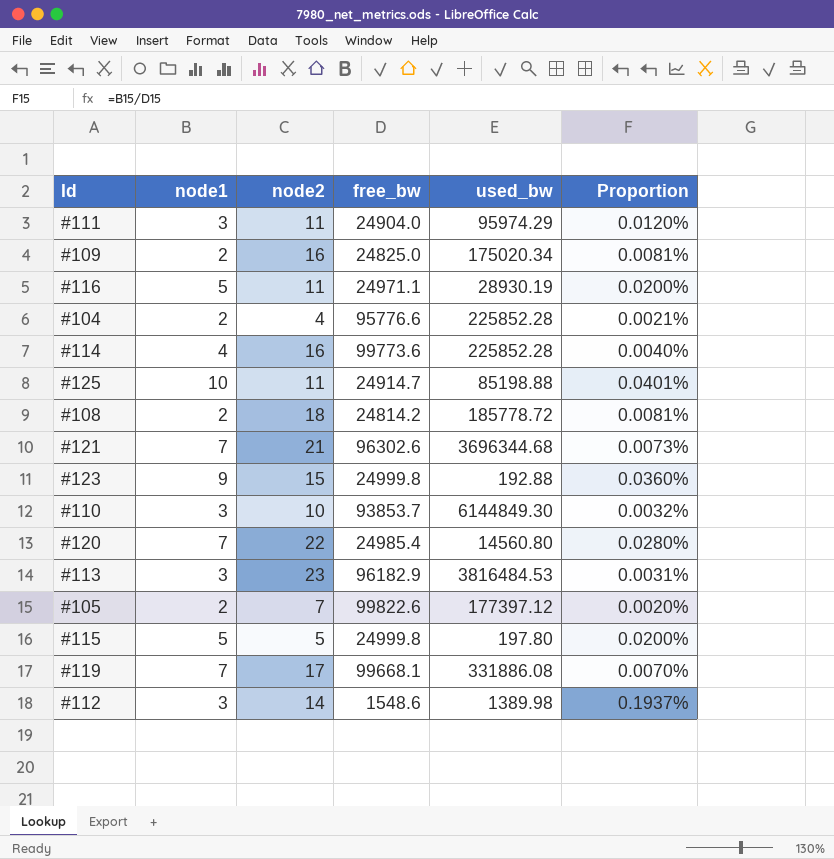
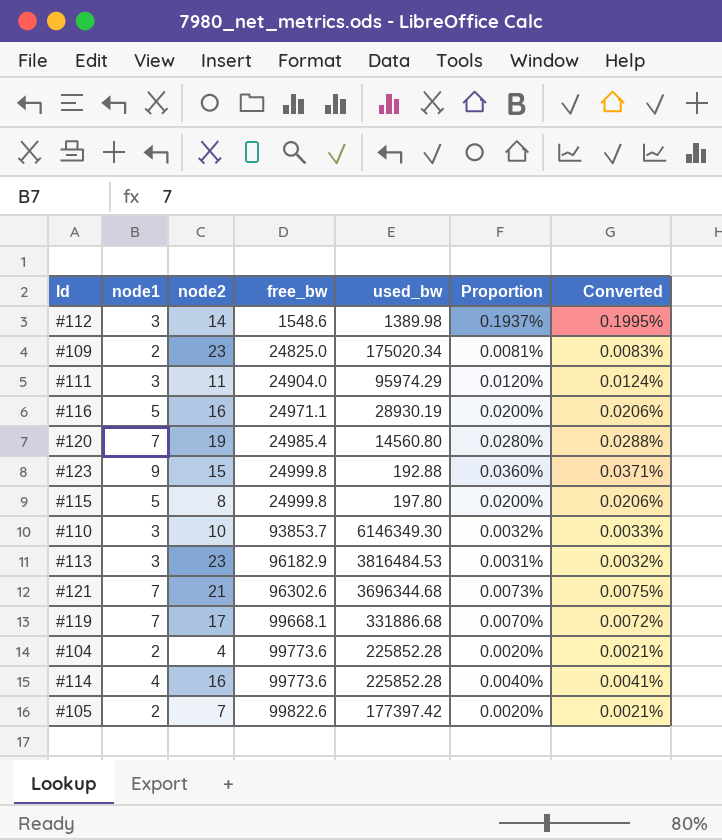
row order: none -> free_bw ascending
column Converted | formula: none -> [Proportion] * 1.03
row #125: 10 | 11 | 24914.7 | 85198.88 | 0.0401% -> none
row #108: 2 | 18 | 24814.2 | 185778.72 | 0.0081% -> none
#109 | node2: 16 -> 23
#116 | node2: 11 -> 16
#120 | node2: 22 -> 19
#115 | node2: 5 -> 8
#110 | used_bw: 6144849.30 -> 6146349.30
#119 | used_bw: 331886.08 -> 331886.68
#104 | free_bw: 95776.6 -> 99773.6
#104 | Proportion: 0.0021% -> 0.0020%
#105 | used_bw: 177397.12 -> 177397.42

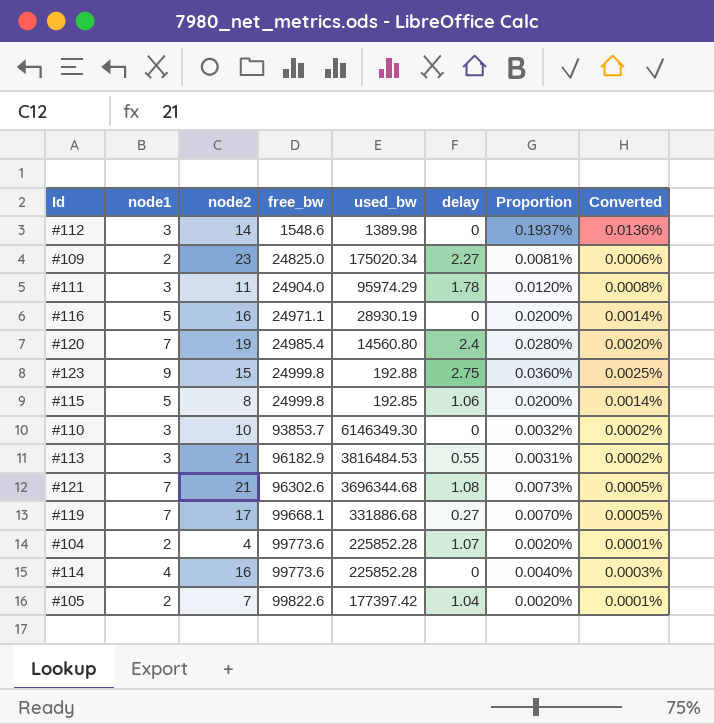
column delay | position: none -> 6
column Converted | formula: [Proportion] * 1.03 -> [Proportion] * 0.07
#115 | used_bw: 197.80 -> 192.85
#113 | node2: 23 -> 21

